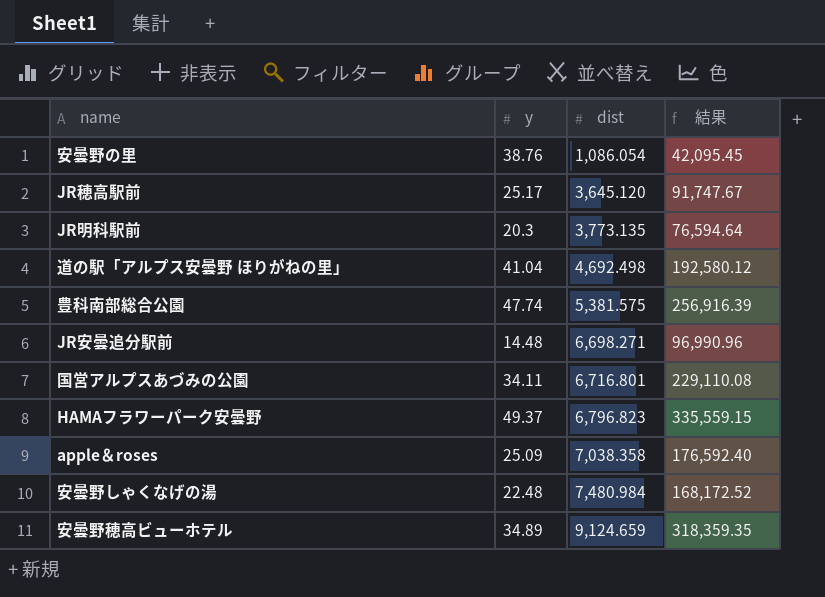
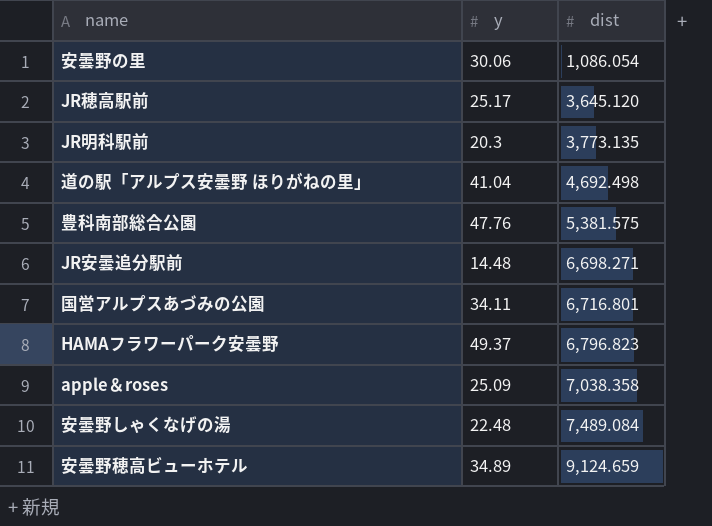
column 結果 | formula: [y] * [dist] -> none
安曇野の里 | y: 38.76 -> 30.06
豊科南部総合公園 | y: 47.74 -> 47.76
安曇野しゃくなげの湯 | dist: 7,480.984 -> 7,489.084

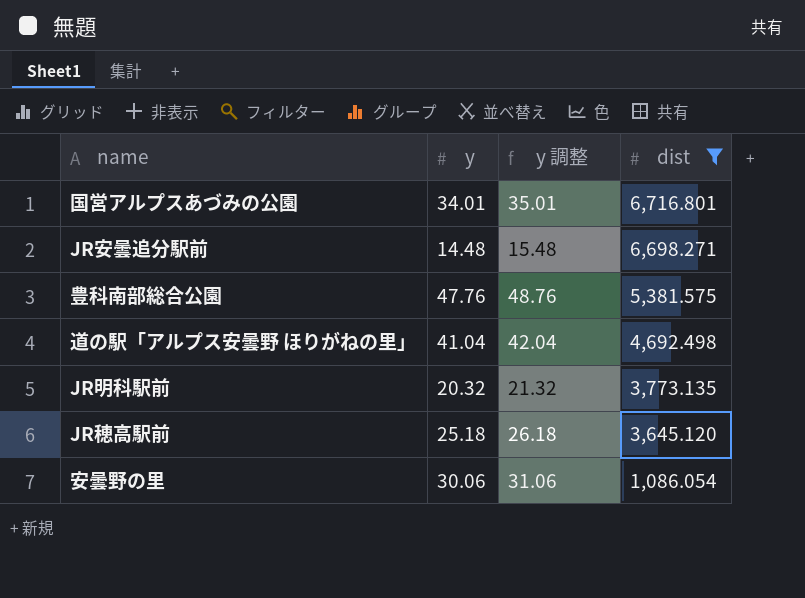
filter: none -> dist <= 6,716.801
row order: dist ascending -> dist descending
column y 調整 | formula: none -> [y] + 1
国営アルプスあづみの公園 | y: 34.11 -> 34.01
JR明科駅前 | y: 20.3 -> 20.32
JR穂高駅前 | y: 25.17 -> 25.18

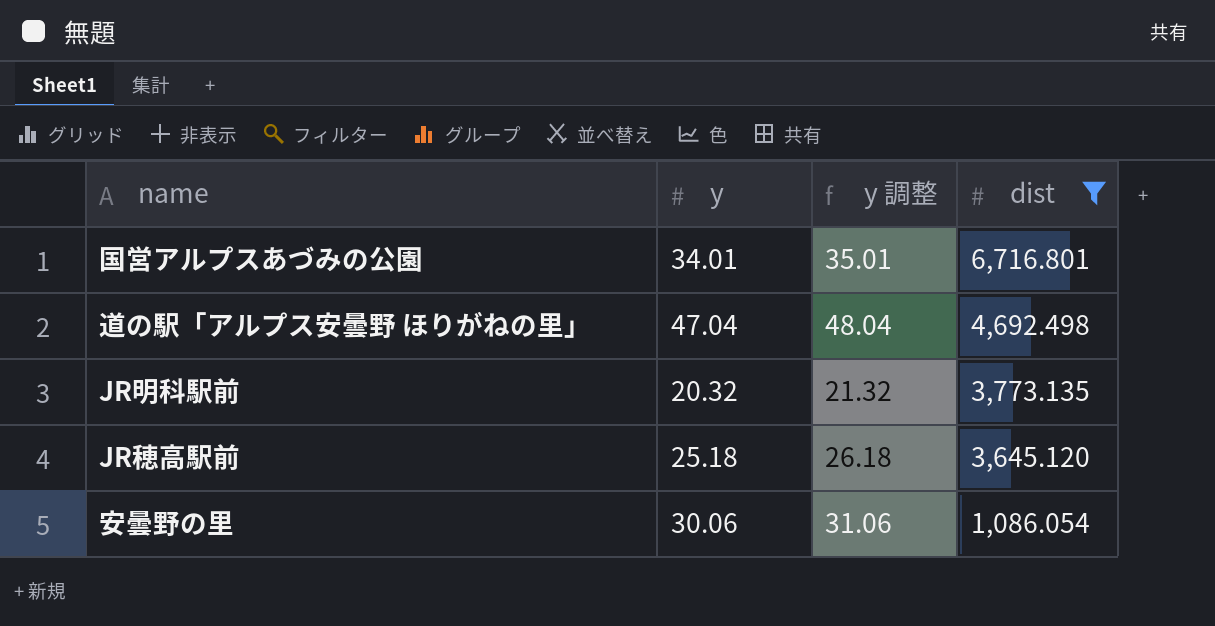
row JR安曇追分駅前: 14.48 | 15.48 | 6,698.271 -> none
row 豊科南部総合公園: 47.76 | 48.76 | 5,381.575 -> none
道の駅「アルプス安曇野 ほりがねの里」 | y: 41.04 -> 47.04
道の駅「アルプス安曇野 ほりがねの里」 | y 調整: 42.04 -> 48.04

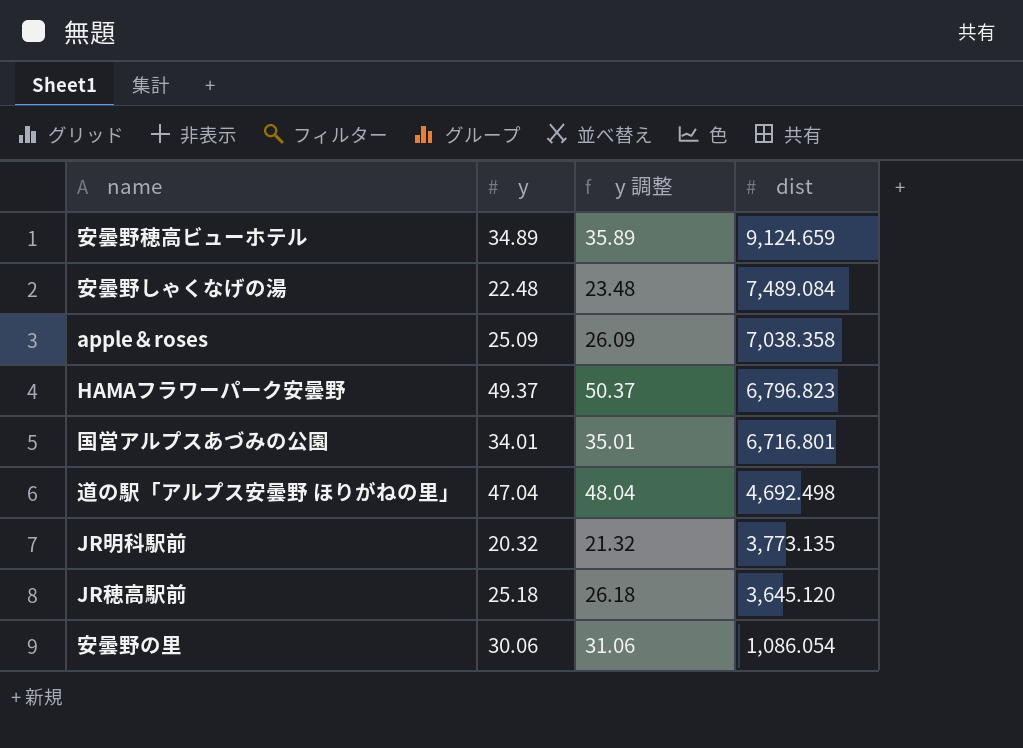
filter: dist <= 6,716.801 -> none

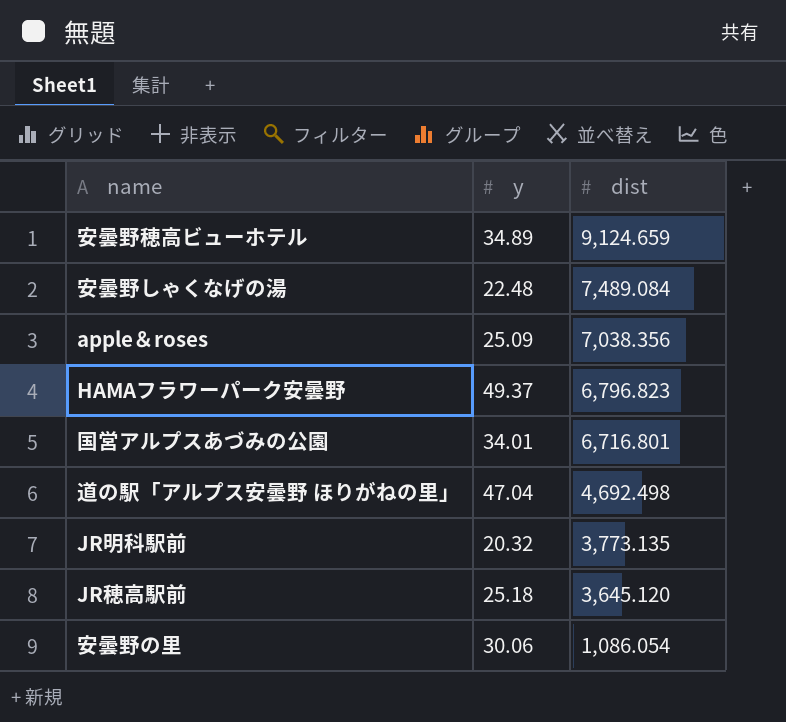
column y 調整 | formula: [y] + 1 -> none
apple＆roses | dist: 7,038.358 -> 7,038.356

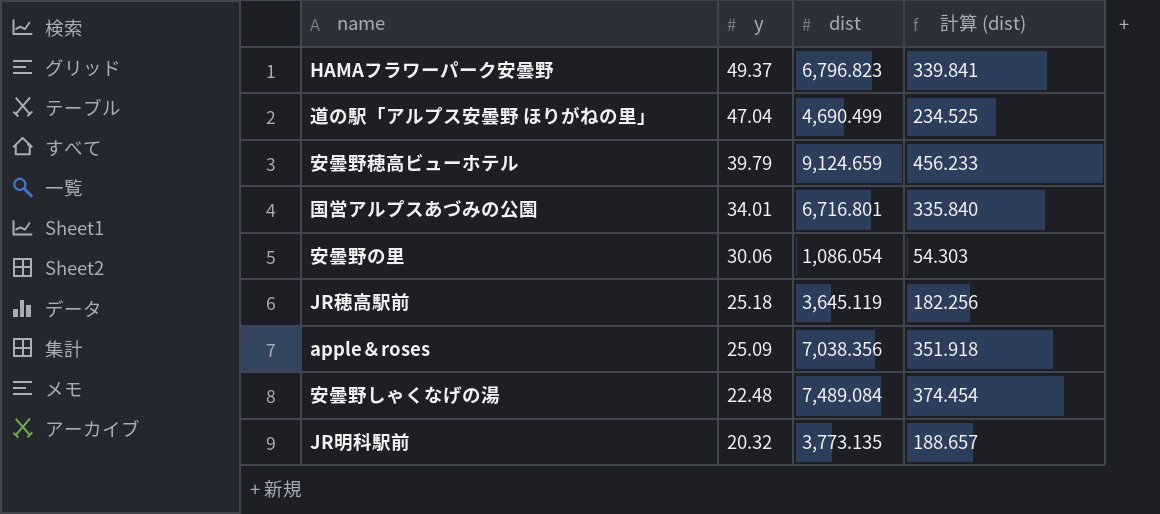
row order: dist descending -> y descending
column 計算 (dist) | formula: none -> [dist] * 0.05
道の駅「アルプス安曇野 ほりがねの里」 | dist: 4,692.498 -> 4,690.499
安曇野穂高ビューホテル | y: 34.89 -> 39.79
JR穂高駅前 | dist: 3,645.120 -> 3,645.119

